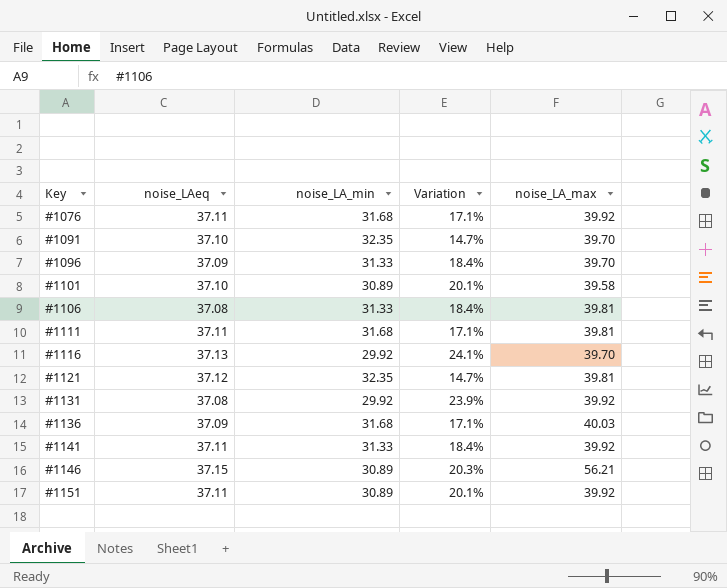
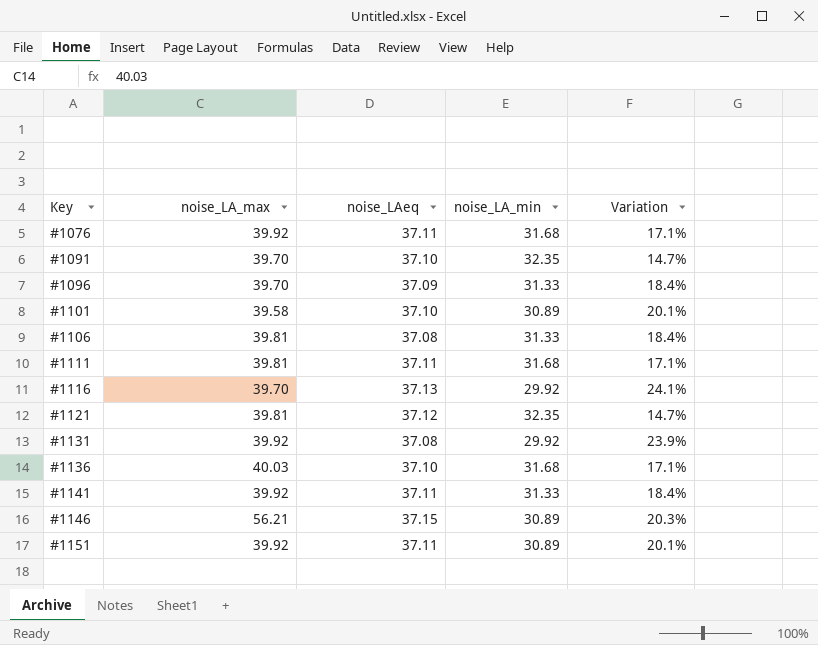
column noise_LA_max | position: 5 -> 2
#1136 | noise_LAeq: 37.09 -> 37.10

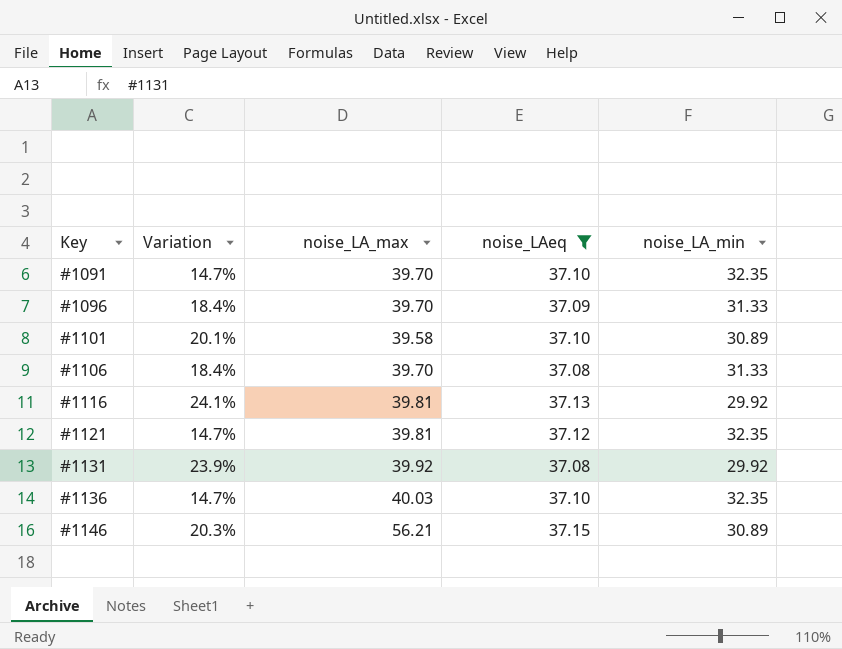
filter: none -> noise_LAeq != 37.11
column Variation | position: 5 -> 2
#1106 | noise_LA_max: 39.81 -> 39.70
#1116 | noise_LA_max: 39.70 -> 39.81
#1136 | Variation: 17.1% -> 14.7%
#1136 | noise_LA_min: 31.68 -> 32.35

